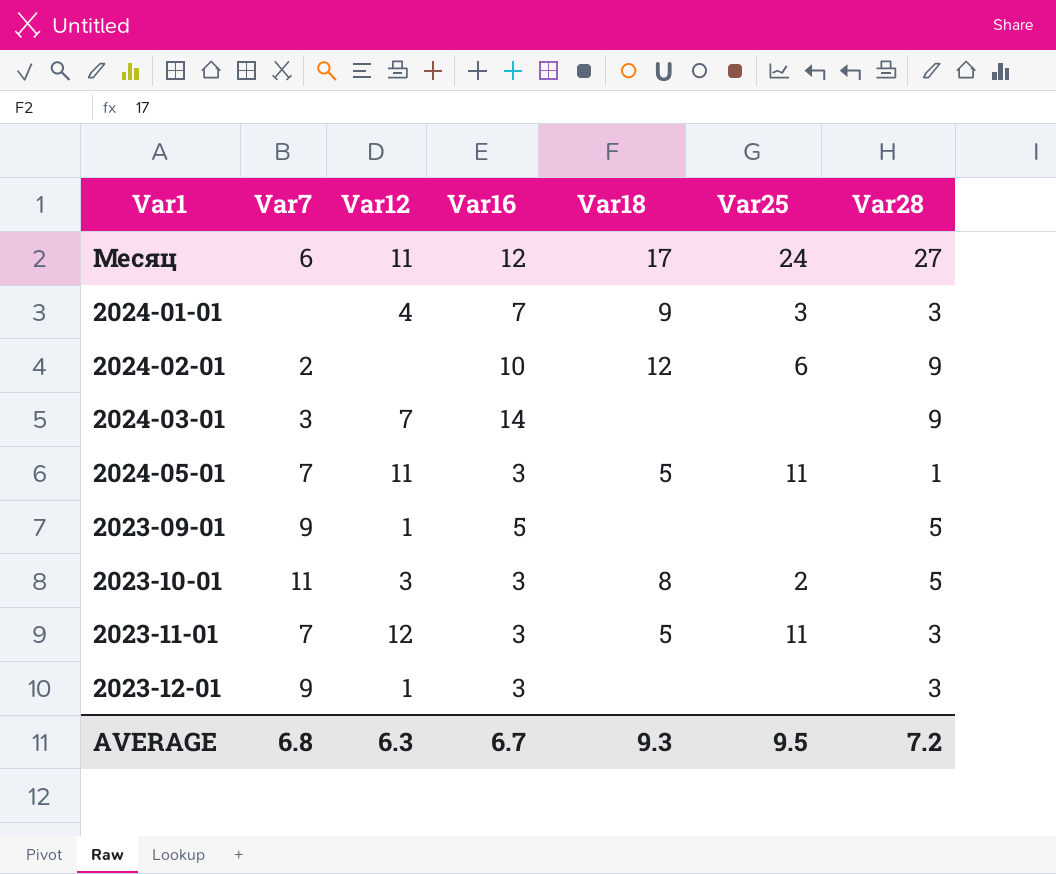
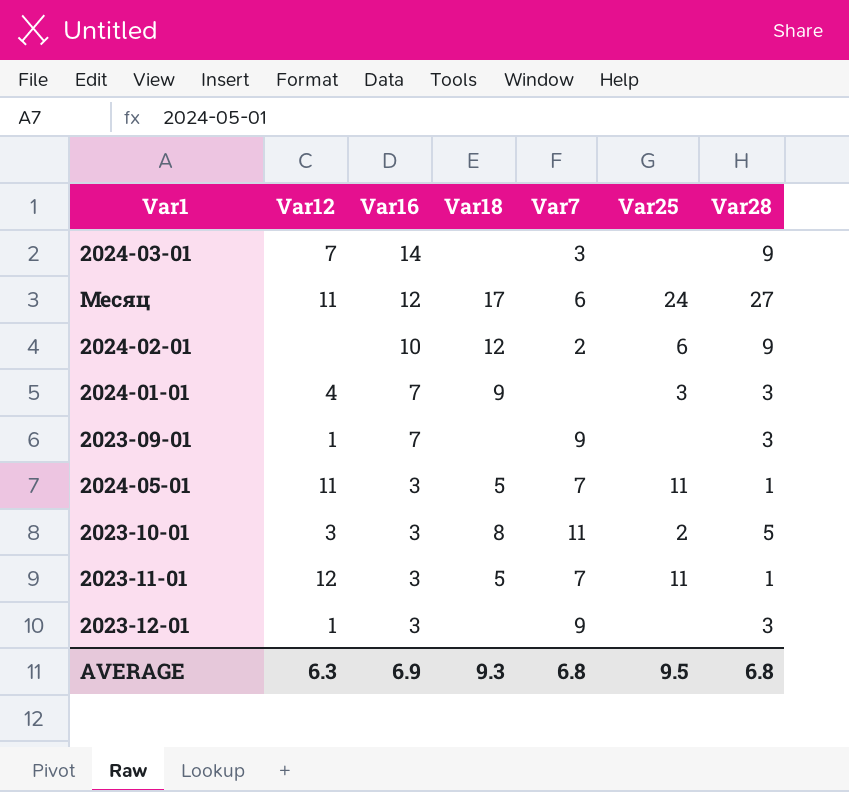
row order: none -> Var16 descending
column Var7 | position: 2 -> 5
2023-09-01 | Var16: 5 -> 7
2023-09-01 | Var28: 5 -> 3
2023-11-01 | Var28: 3 -> 1
AVERAGE | Var16: 6.7 -> 6.9
AVERAGE | Var28: 7.2 -> 6.8

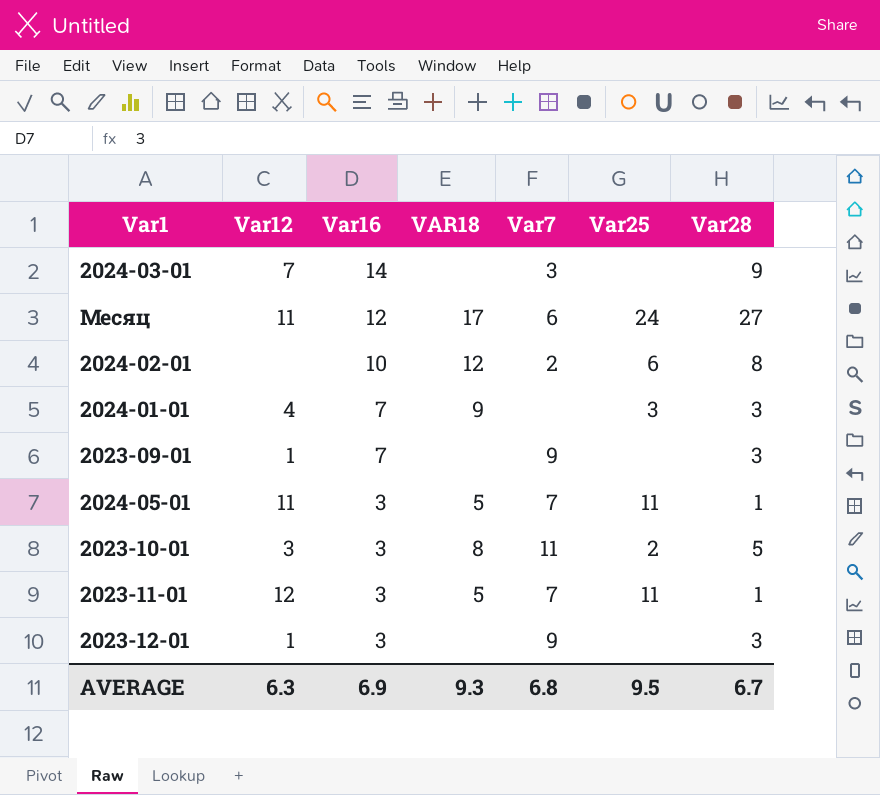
column name: Var18 -> VAR18
2024-02-01 | Var28: 9 -> 8
AVERAGE | Var28: 6.8 -> 6.7

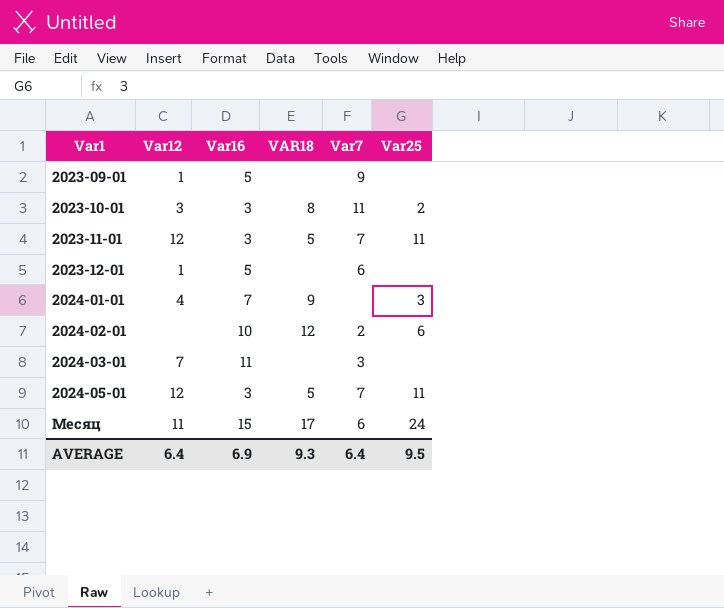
row order: Var16 descending -> Var1 ascending
column Var28 | position: 7 -> none
2023-09-01 | Var16: 7 -> 5
2023-12-01 | Var16: 3 -> 5
2023-12-01 | Var7: 9 -> 6
2024-03-01 | Var16: 14 -> 11
2024-05-01 | Var12: 11 -> 12
Месяц | Var16: 12 -> 15
AVERAGE | Var12: 6.3 -> 6.4
AVERAGE | Var7: 6.8 -> 6.4

